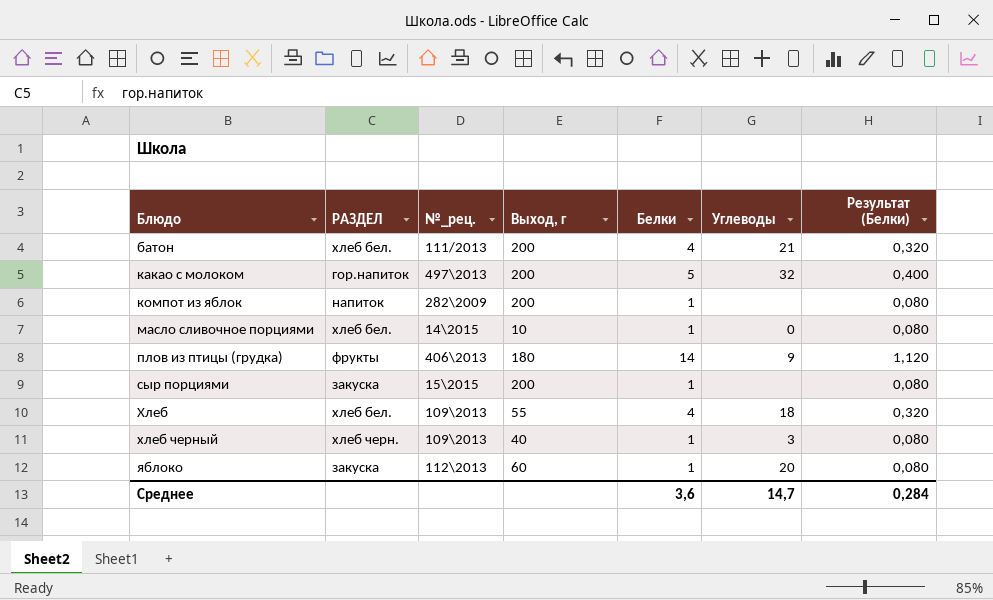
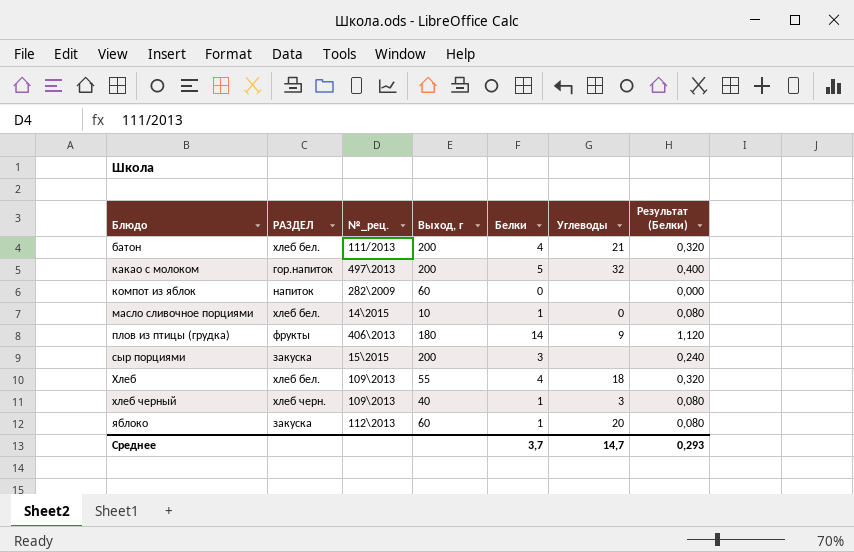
компот из яблок | Выход, г: 200 -> 60
компот из яблок | Белки: 1 -> 0
компот из яблок | Результат (Белки): 0,080 -> 0,000
сыр порциями | Белки: 1 -> 3
сыр порциями | Результат (Белки): 0,080 -> 0,240
Среднее | Белки: 3,6 -> 3,7
Среднее | Результат (Белки): 0,284 -> 0,293

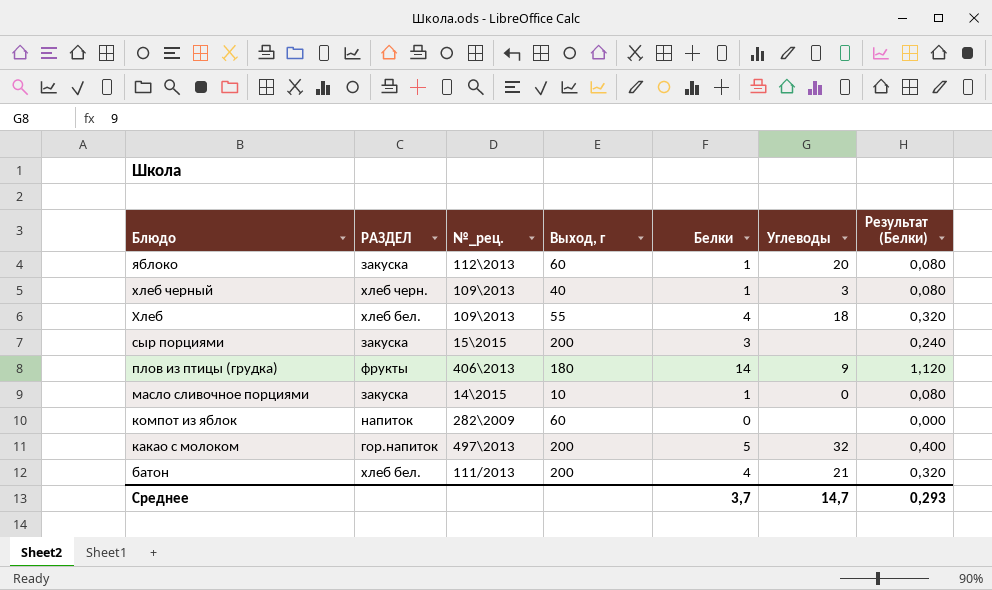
row order: Блюдо ascending -> Блюдо descending
масло сливочное порциями | РАЗДЕЛ: хлеб бел. -> закуска

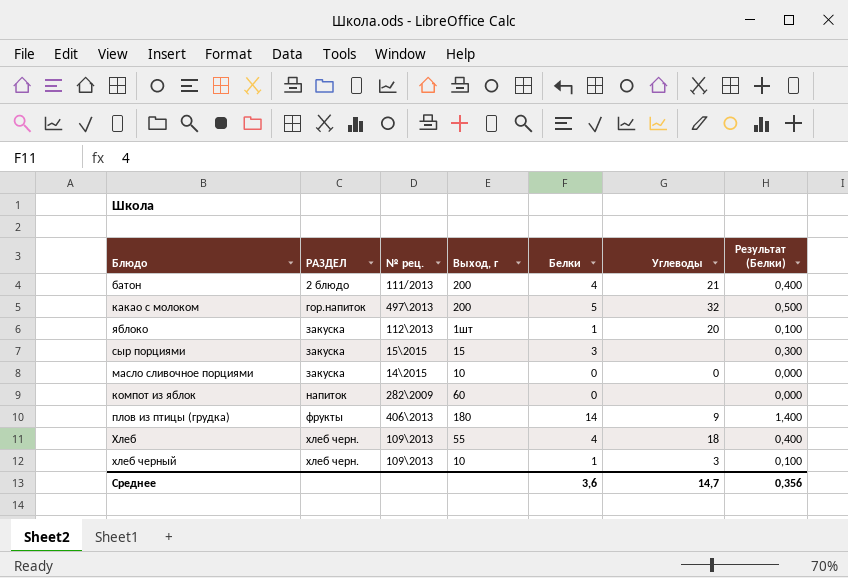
row order: Блюдо descending -> РАЗДЕЛ ascending
column name: №_рец. -> № рец.
column Результат (Белки) | formula: [Белки] * 0,08 -> [Белки] * 0,1
батон | РАЗДЕЛ: хлеб бел. -> 2 блюдо
яблоко | Выход, г: 60 -> 1шт
сыр порциями | Выход, г: 200 -> 15
масло сливочное порциями | Белки: 1 -> 0
Хлеб | РАЗДЕЛ: хлеб бел. -> хлеб черн.
хлеб черный | Выход, г: 40 -> 10
Среднее | Белки: 3,7 -> 3,6
Среднее | Результат (Белки): 0,293 -> 0,356

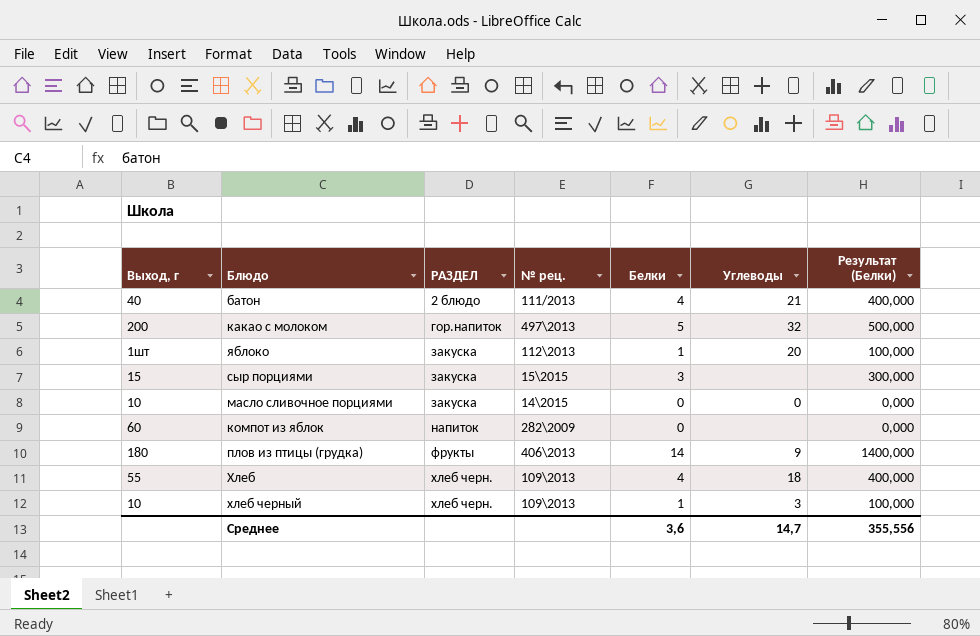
column Выход, г | position: 4 -> 1
column Результат (Белки) | formula: [Белки] * 0,1 -> [Белки] * 100
батон | Выход, г: 200 -> 40
Среднее | Результат (Белки): 0,356 -> 355,556

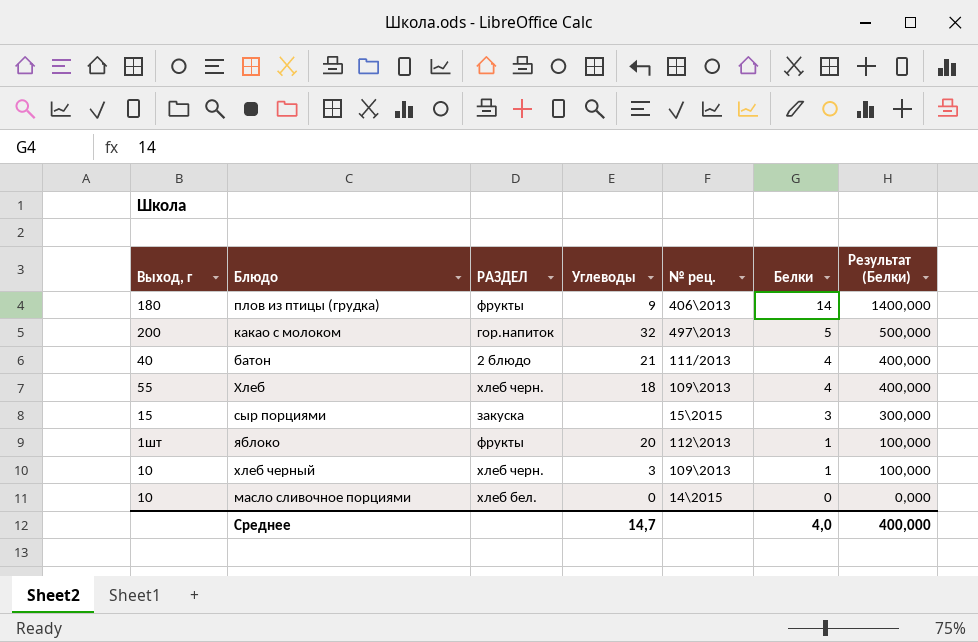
row order: РАЗДЕЛ ascending -> Белки descending
column Углеводы | position: 6 -> 4
row компот из яблок: 60 | напиток | 282\2009 | 0 | none | 0,000 -> none
яблоко | РАЗДЕЛ: закуска -> фрукты
масло сливочное порциями | РАЗДЕЛ: закуска -> хлеб бел.
Среднее | Белки: 3,6 -> 4,0
Среднее | Результат (Белки): 355,556 -> 400,000

